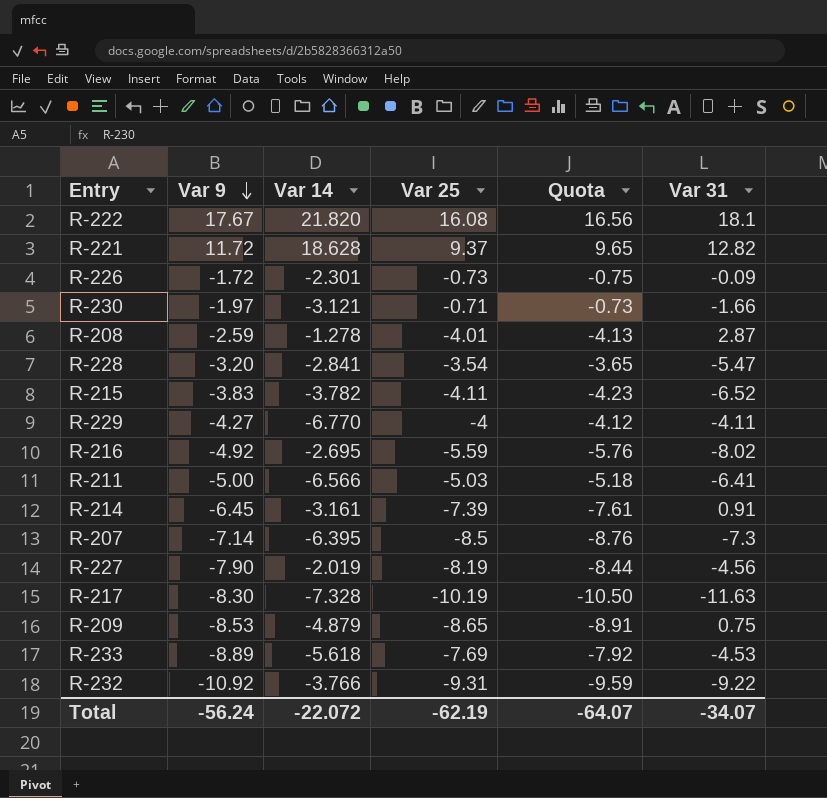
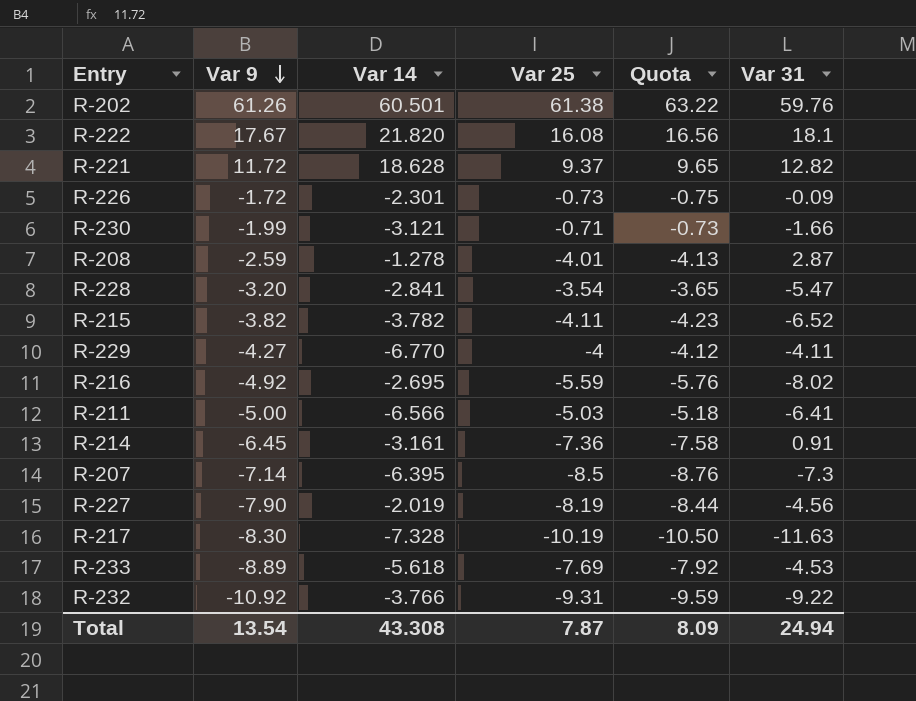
row R-209: -8.53 | -4.879 | -8.65 | -8.91 | 0.75 -> none
row R-202: none -> 61.26 | 60.501 | 61.38 | 63.22 | 59.76
R-230 | Var 9: -1.97 -> -1.99
R-215 | Var 9: -3.83 -> -3.82
R-214 | Var 25: -7.39 -> -7.36
R-214 | Quota: -7.61 -> -7.58
Total | Var 9: -56.24 -> 13.54
Total | Var 14: -22.072 -> 43.308
Total | Var 25: -62.19 -> 7.87
Total | Quota: -64.07 -> 8.09
Total | Var 31: -34.07 -> 24.94

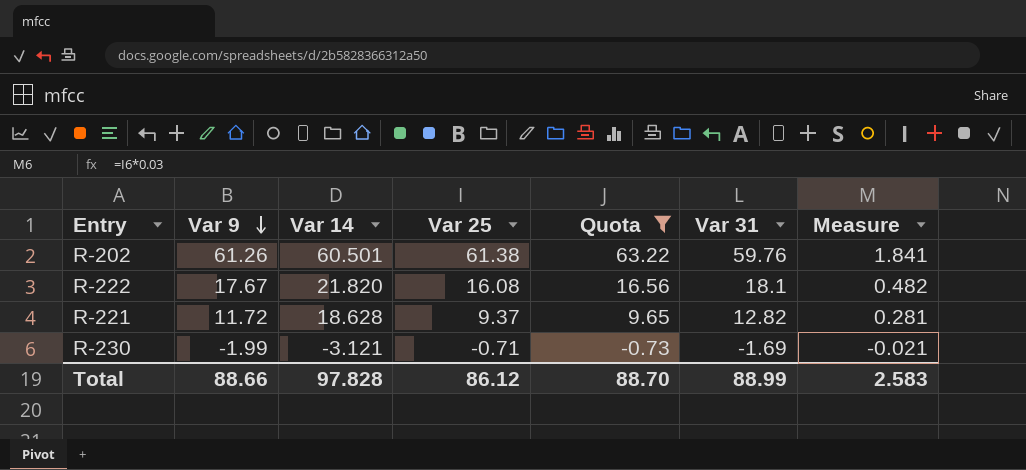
filter: none -> Quota >= -0.73
column Measure | formula: none -> [Var 25] * 0.03
R-230 | Var 31: -1.66 -> -1.69
Total | Var 9: 13.54 -> 88.66
Total | Var 14: 43.308 -> 97.828
Total | Var 25: 7.87 -> 86.12
Total | Quota: 8.09 -> 88.70
Total | Var 31: 24.94 -> 88.99

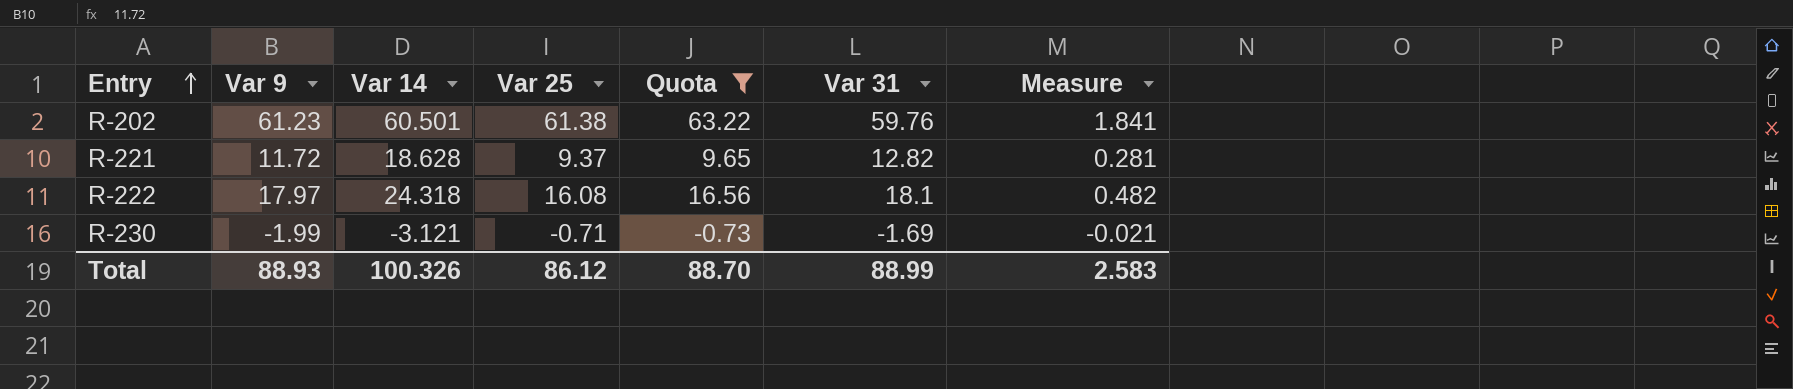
row order: Var 9 descending -> Entry ascending
R-202 | Var 9: 61.26 -> 61.23
R-222 | Var 9: 17.67 -> 17.97
R-222 | Var 14: 21.820 -> 24.318
Total | Var 9: 88.66 -> 88.93
Total | Var 14: 97.828 -> 100.326

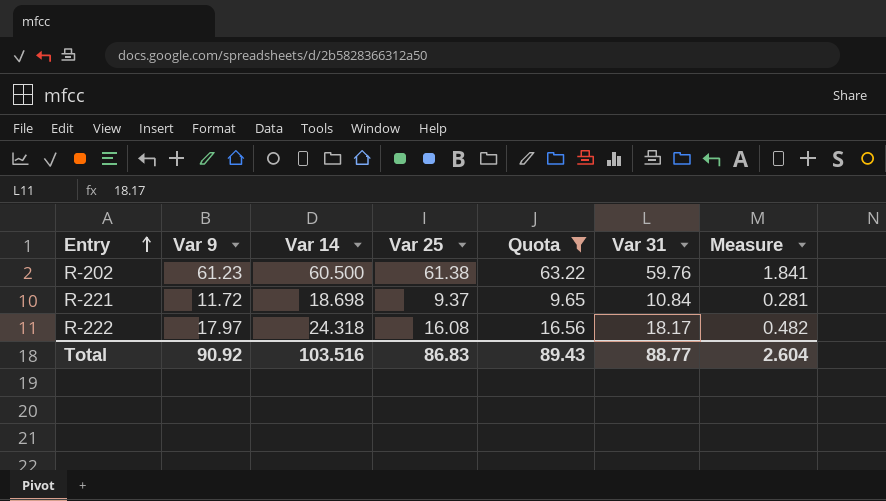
row R-230: -1.99 | -3.121 | -0.71 | -0.73 | -1.69 | -0.021 -> none
R-202 | Var 14: 60.501 -> 60.500
R-221 | Var 14: 18.628 -> 18.698
R-221 | Var 31: 12.82 -> 10.84
R-222 | Var 31: 18.1 -> 18.17
Total | Var 9: 88.93 -> 90.92
Total | Var 14: 100.326 -> 103.516
Total | Var 25: 86.12 -> 86.83
Total | Quota: 88.70 -> 89.43
Total | Var 31: 88.99 -> 88.77
Total | Measure: 2.583 -> 2.604

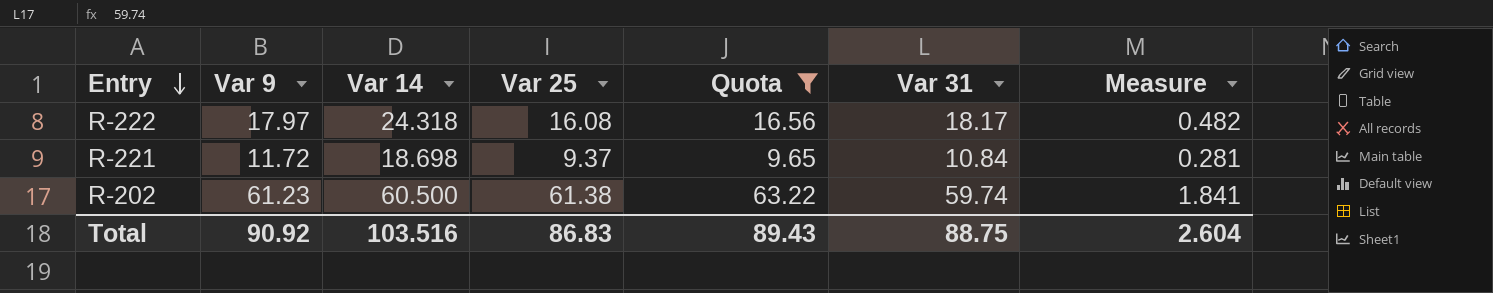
row order: Entry ascending -> Entry descending
R-202 | Var 31: 59.76 -> 59.74
Total | Var 31: 88.77 -> 88.75

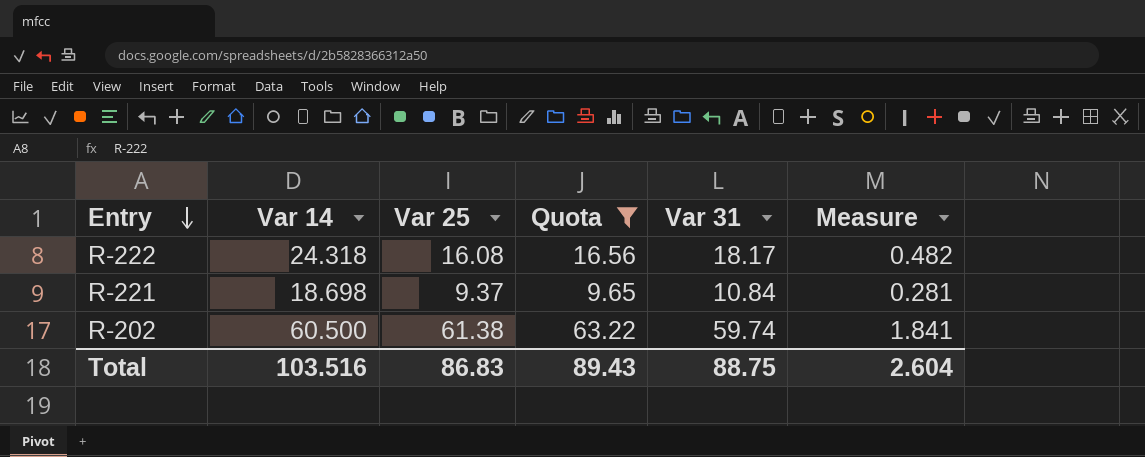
column Var 9 | position: 2 -> none

